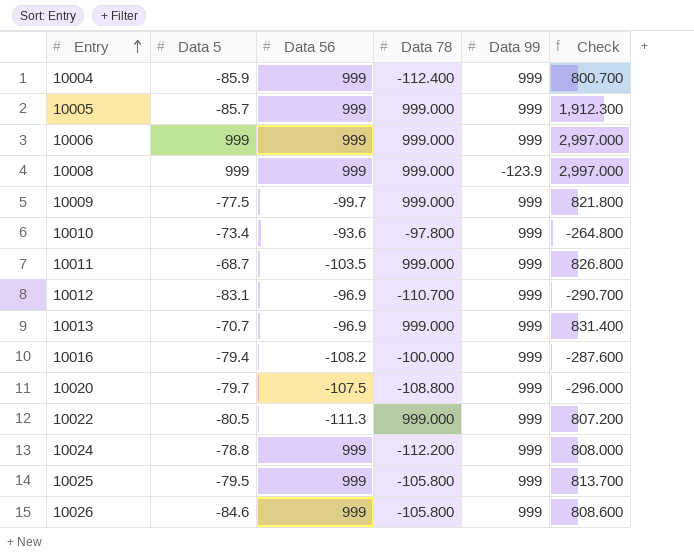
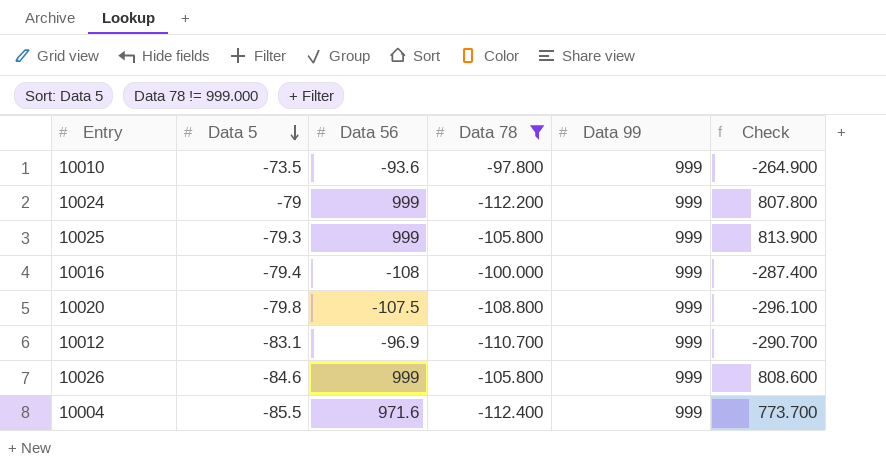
filter: none -> Data 78 != 999.000
row order: Entry ascending -> Data 5 descending
10010 | Data 5: -73.4 -> -73.5
10010 | Check: -264.800 -> -264.900
10024 | Data 5: -78.8 -> -79
10024 | Check: 808.000 -> 807.800
10025 | Data 5: -79.5 -> -79.3
10025 | Check: 813.700 -> 813.900
10016 | Data 56: -108.2 -> -108
10016 | Check: -287.600 -> -287.400
10020 | Data 5: -79.7 -> -79.8
10020 | Check: -296.000 -> -296.100
10004 | Data 5: -85.9 -> -85.5
10004 | Data 56: 999 -> 971.6
10004 | Check: 800.700 -> 773.700

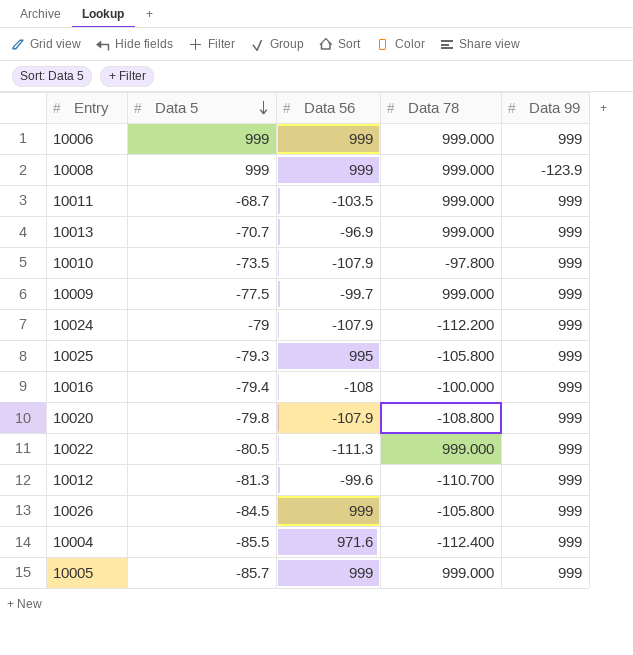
filter: Data 78 != 999.000 -> none
column Check | formula: [Data 5] + [Data 56] + [Data 78] -> none
10010 | Data 56: -93.6 -> -107.9
10024 | Data 56: 999 -> -107.9
10025 | Data 56: 999 -> 995
10020 | Data 56: -107.5 -> -107.9
10012 | Data 5: -83.1 -> -81.3
10012 | Data 56: -96.9 -> -99.6
10026 | Data 5: -84.6 -> -84.5

